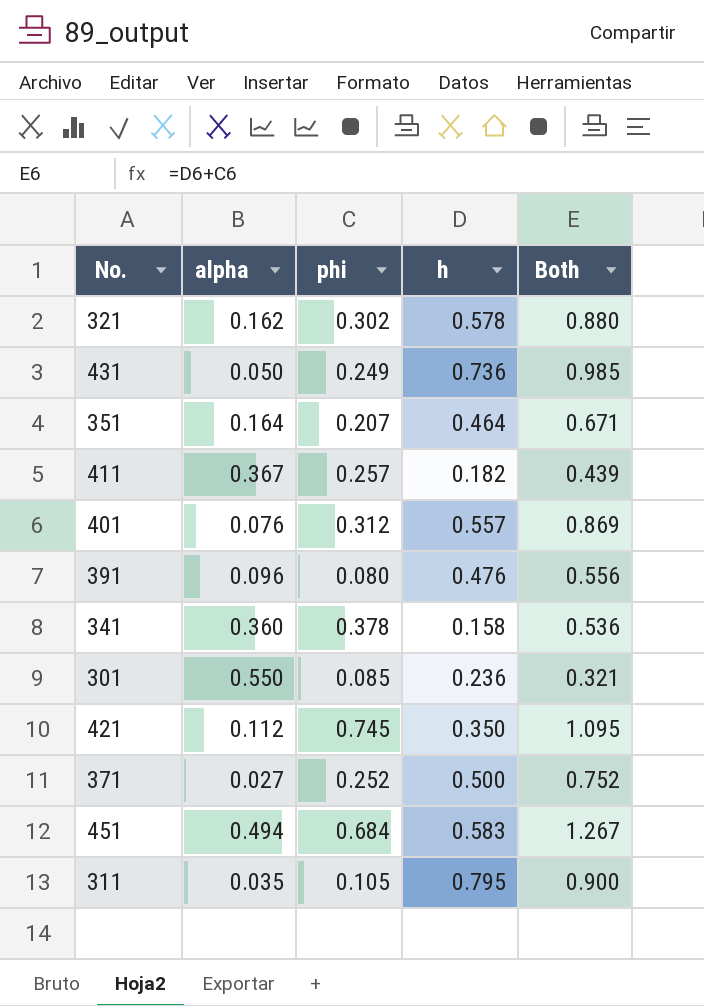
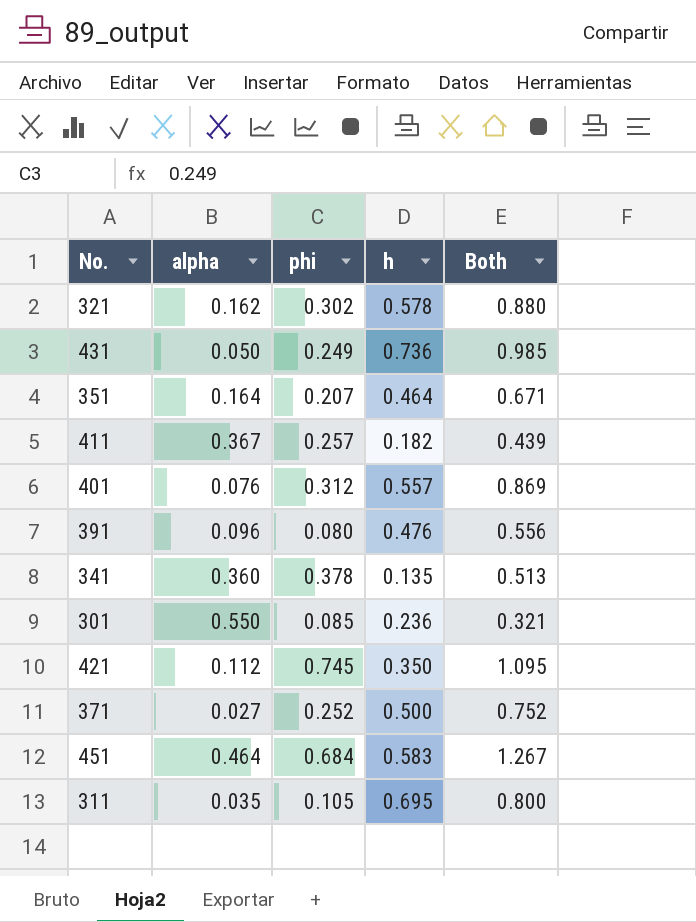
341 | h: 0.158 -> 0.135
341 | Both: 0.536 -> 0.513
451 | alpha: 0.494 -> 0.464
311 | h: 0.795 -> 0.695
311 | Both: 0.900 -> 0.800

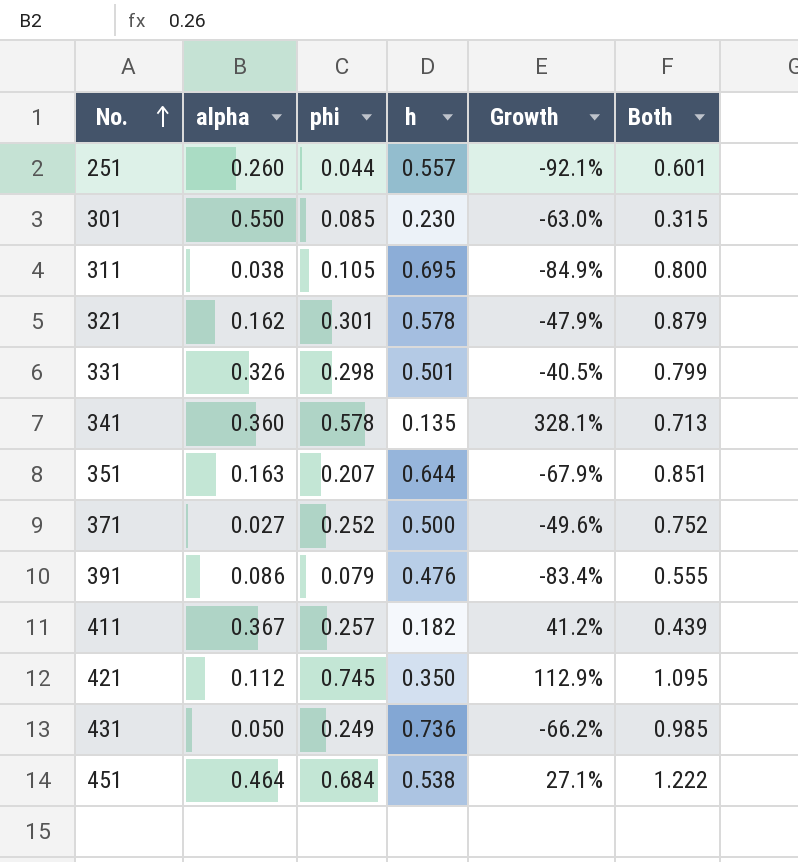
row order: none -> No. ascending
column Growth | formula: none -> ([phi] - [h]) / [h]
row 401: 0.076 | 0.312 | 0.557 | 0.869 -> none
row 251: none -> 0.260 | 0.044 | 0.557 | -92.1% | 0.601
301 | h: 0.236 -> 0.230
301 | Both: 0.321 -> 0.315
311 | alpha: 0.035 -> 0.038
321 | phi: 0.302 -> 0.301
321 | Both: 0.880 -> 0.879
row 331: none -> 0.326 | 0.298 | 0.501 | -40.5% | 0.799
341 | phi: 0.378 -> 0.578
341 | Both: 0.513 -> 0.713
351 | alpha: 0.164 -> 0.163
351 | h: 0.464 -> 0.644
351 | Both: 0.671 -> 0.851
391 | alpha: 0.096 -> 0.086
391 | phi: 0.080 -> 0.079
391 | Both: 0.556 -> 0.555
451 | h: 0.583 -> 0.538
451 | Both: 1.267 -> 1.222

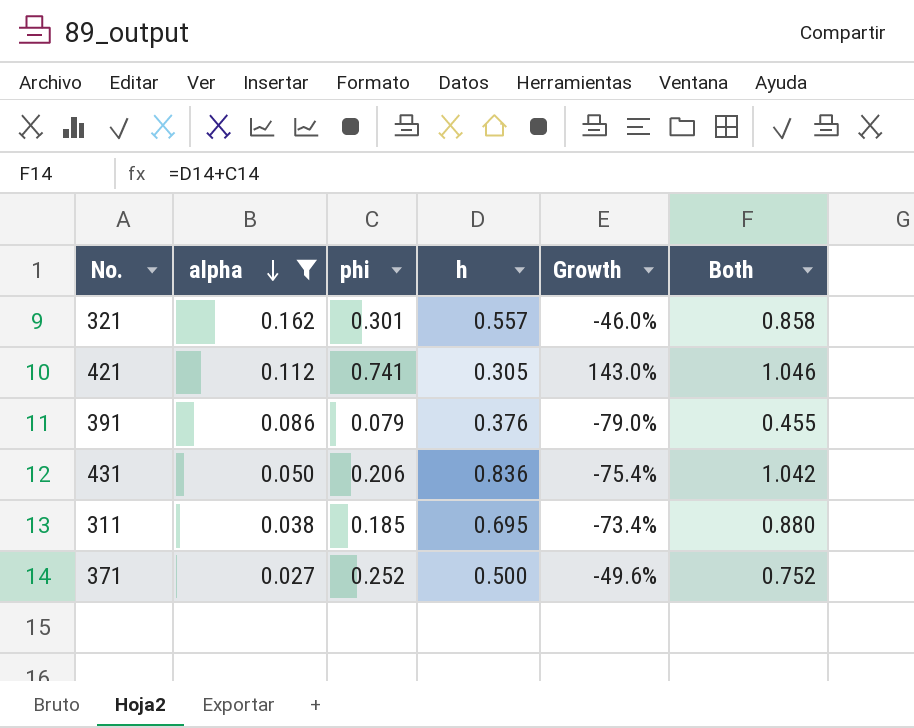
filter: none -> alpha <= 0.162
row order: No. ascending -> alpha descending
321 | h: 0.578 -> 0.557
321 | Growth: -47.9% -> -46.0%
321 | Both: 0.879 -> 0.858
421 | phi: 0.745 -> 0.741
421 | h: 0.350 -> 0.305
421 | Growth: 112.9% -> 143.0%
421 | Both: 1.095 -> 1.046
391 | h: 0.476 -> 0.376
391 | Growth: -83.4% -> -79.0%
391 | Both: 0.555 -> 0.455
431 | phi: 0.249 -> 0.206
431 | h: 0.736 -> 0.836
431 | Growth: -66.2% -> -75.4%
431 | Both: 0.985 -> 1.042
311 | phi: 0.105 -> 0.185
311 | Growth: -84.9% -> -73.4%
311 | Both: 0.800 -> 0.880

